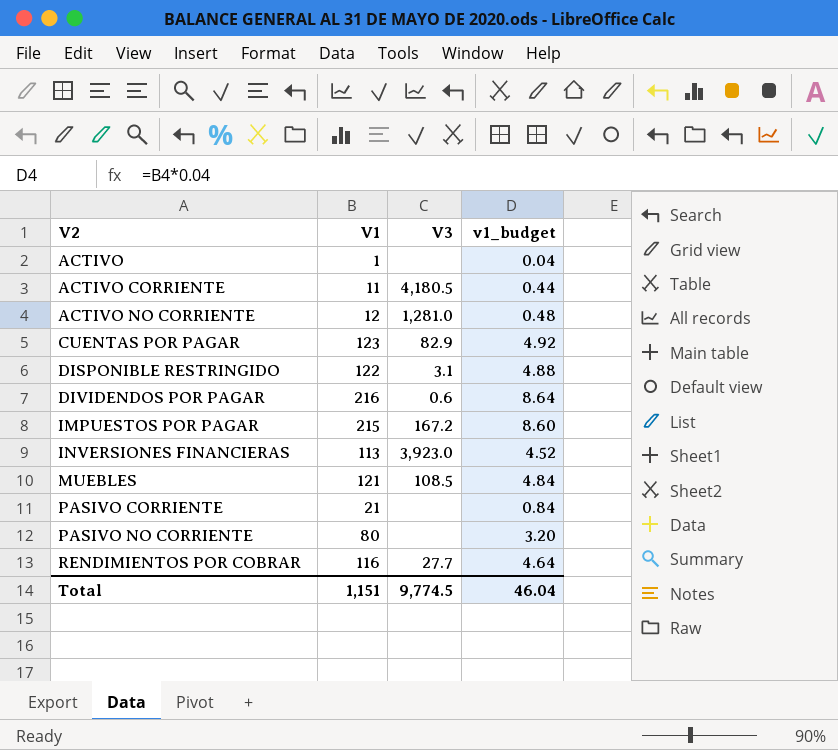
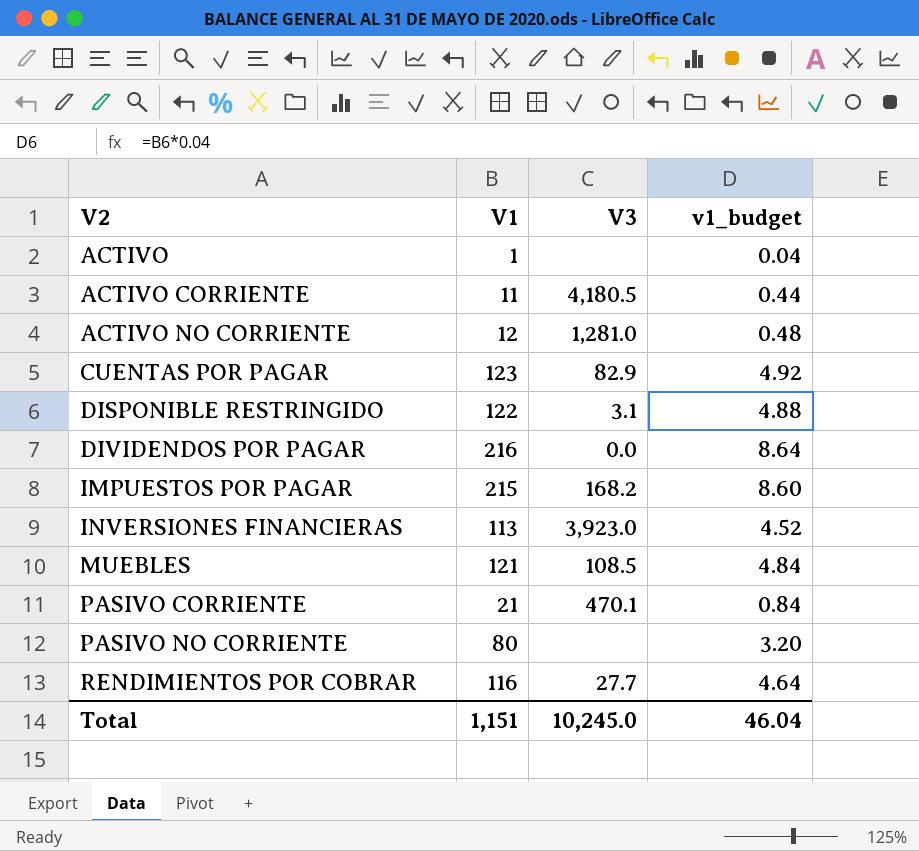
DIVIDENDOS POR PAGAR | V3: 0.6 -> 0.0
IMPUESTOS POR PAGAR | V3: 167.2 -> 168.2
PASIVO CORRIENTE | V3: none -> 470.1
Total | V3: 9,774.5 -> 10,245.0

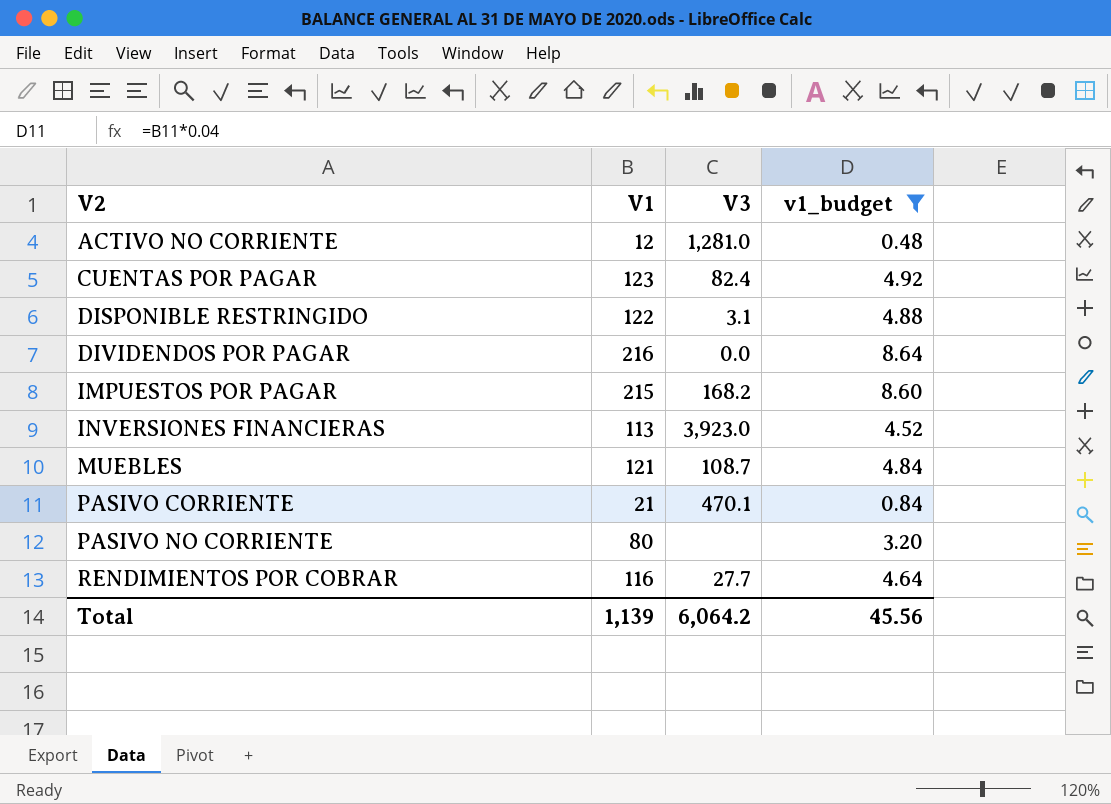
filter: none -> v1_budget >= 0.48
CUENTAS POR PAGAR | V3: 82.9 -> 82.4
MUEBLES | V3: 108.5 -> 108.7
Total | V1: 1,151 -> 1,139
Total | V3: 10,245.0 -> 6,064.2
Total | v1_budget: 46.04 -> 45.56

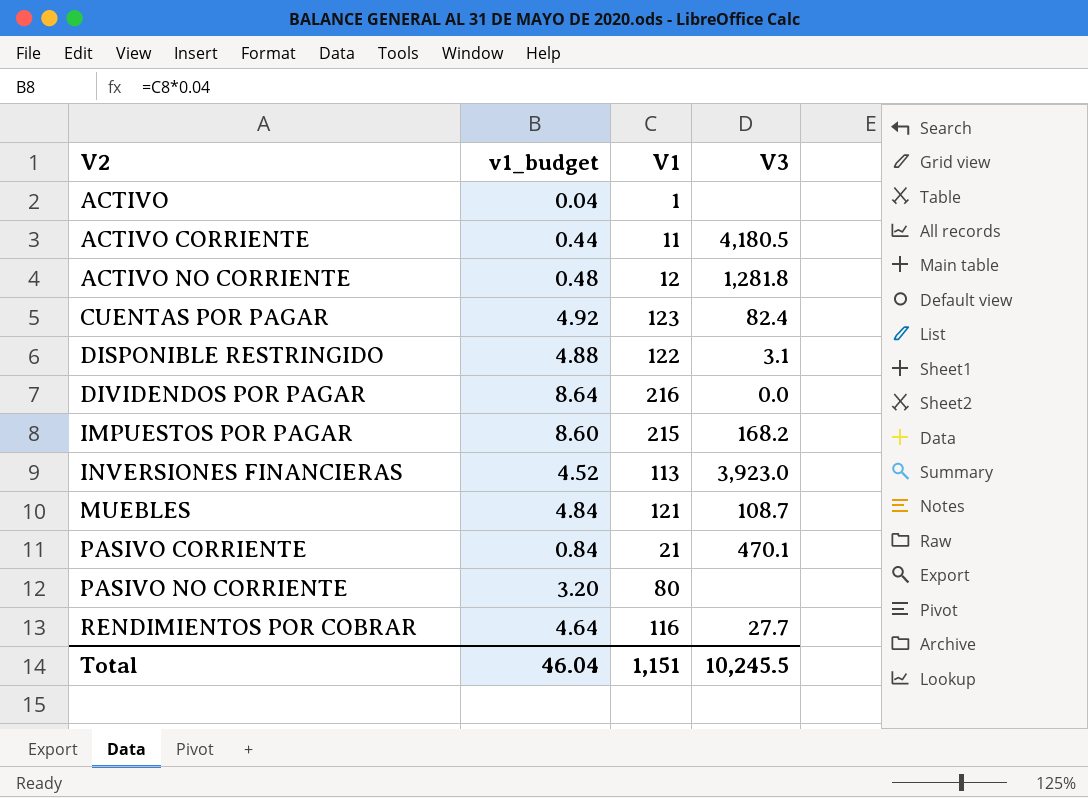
filter: v1_budget >= 0.48 -> none
column v1_budget | position: 4 -> 2
ACTIVO NO CORRIENTE | V3: 1,281.0 -> 1,281.8
Total | v1_budget: 45.56 -> 46.04
Total | V1: 1,139 -> 1,151
Total | V3: 6,064.2 -> 10,245.5

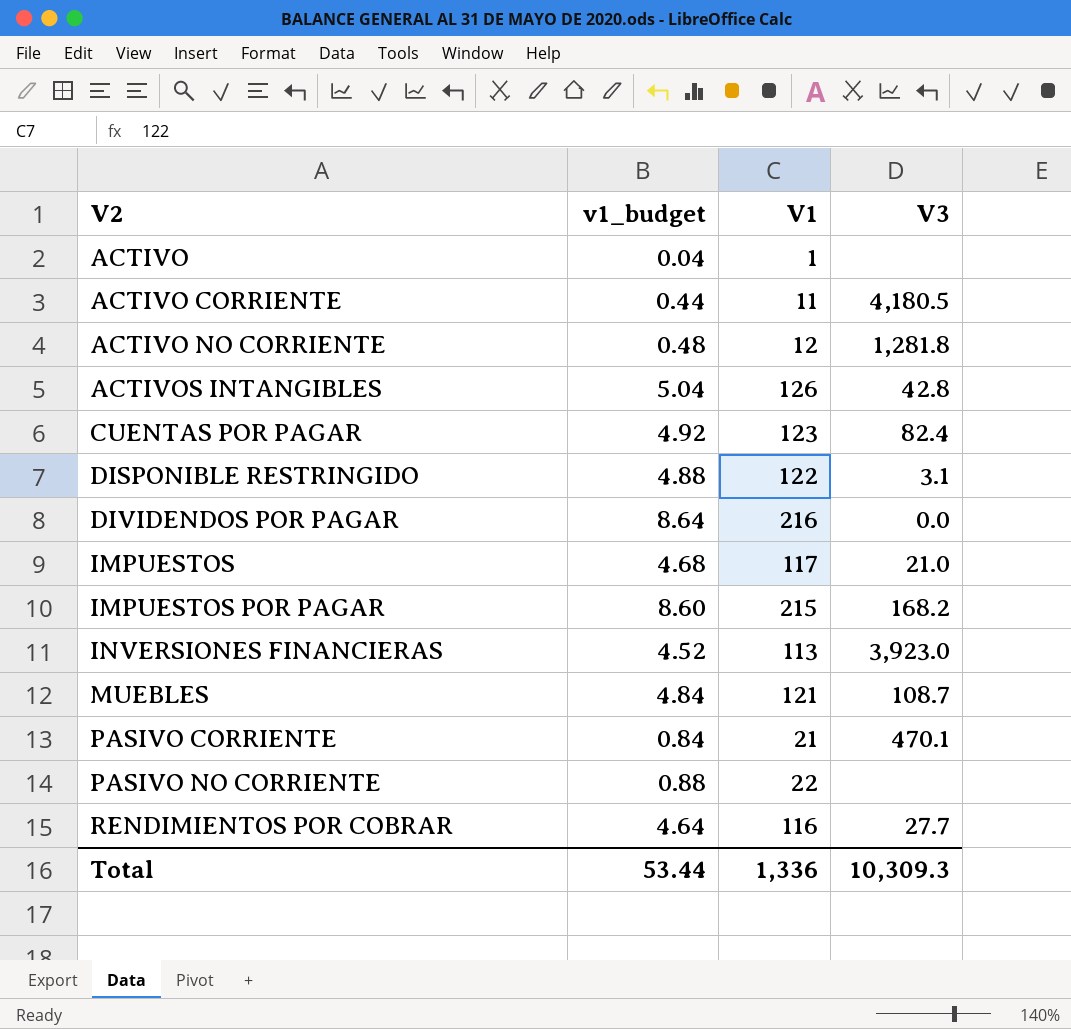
row ACTIVOS INTANGIBLES: none -> 5.04 | 126 | 42.8
row IMPUESTOS: none -> 4.68 | 117 | 21.0
PASIVO NO CORRIENTE | v1_budget: 3.20 -> 0.88
PASIVO NO CORRIENTE | V1: 80 -> 22
Total | v1_budget: 46.04 -> 53.44
Total | V1: 1,151 -> 1,336
Total | V3: 10,245.5 -> 10,309.3

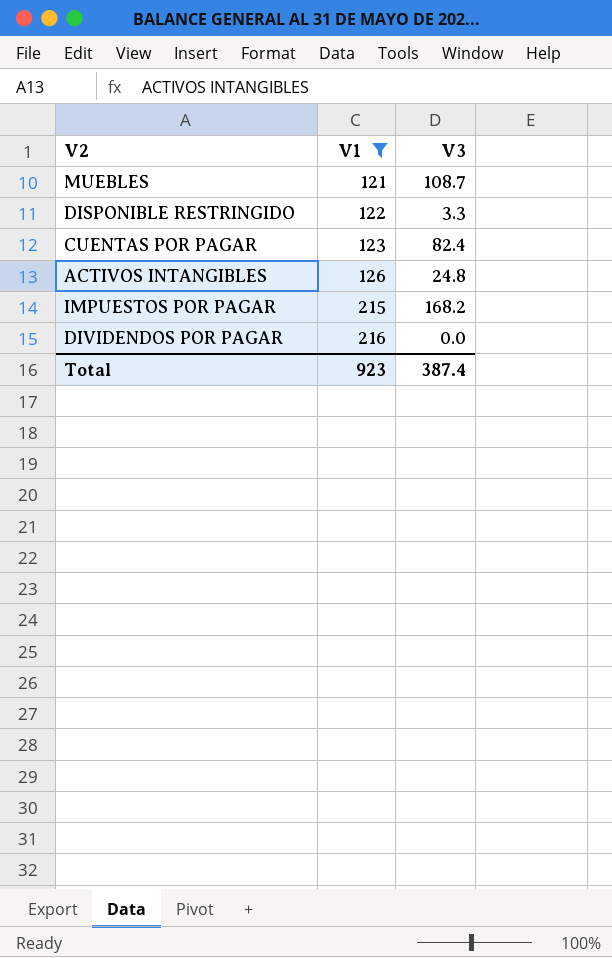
filter: none -> V1 >= 121
row order: V2 ascending -> V1 ascending
column v1_budget | formula: [V1] * 0.04 -> none
DISPONIBLE RESTRINGIDO | V3: 3.1 -> 3.3
ACTIVOS INTANGIBLES | V3: 42.8 -> 24.8
Total | V1: 1,336 -> 923
Total | V3: 10,309.3 -> 387.4

